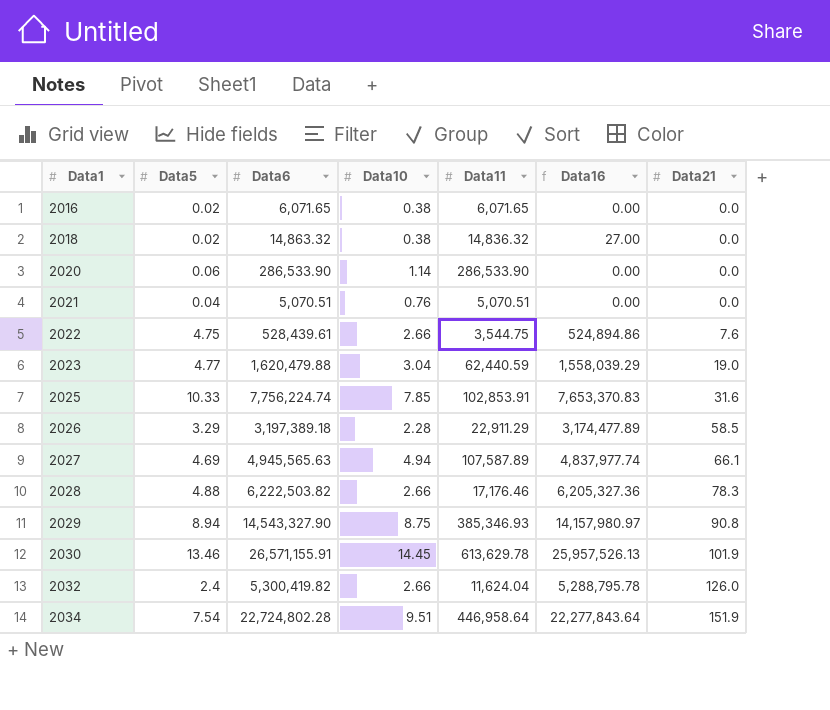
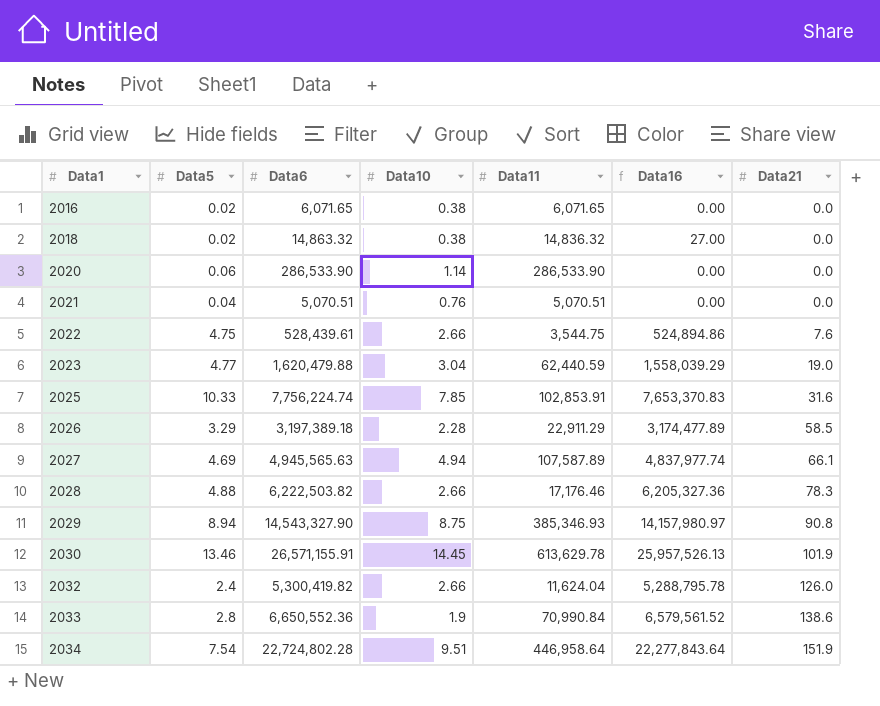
row 2033: none -> 2.8 | 6,650,552.36 | 1.9 | 70,990.84 | 6,579,561.52 | 138.6

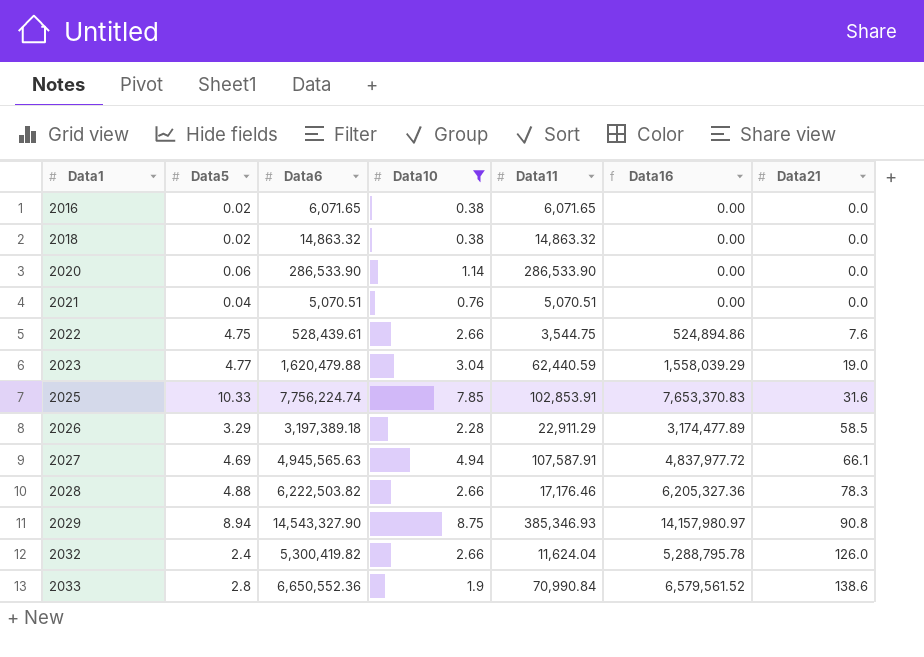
filter: none -> Data10 <= 8.75
2018 | Data11: 14,836.32 -> 14,863.32
2018 | Data16: 27.00 -> 0.00
2027 | Data11: 107,587.89 -> 107,587.91
2027 | Data16: 4,837,977.74 -> 4,837,977.72

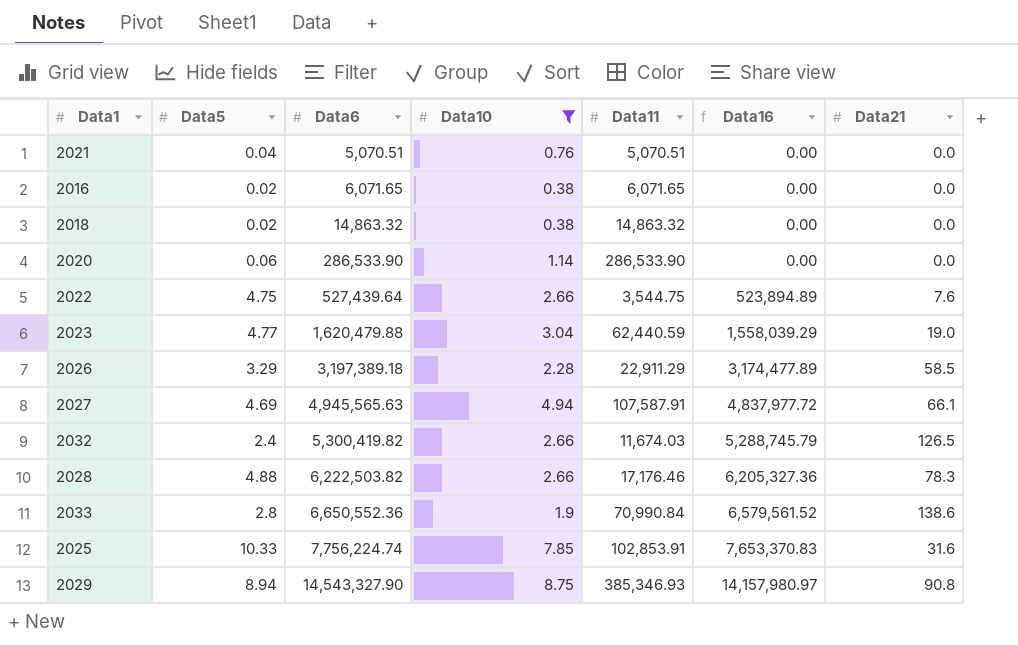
row order: Data1 ascending -> Data6 ascending
2022 | Data6: 528,439.61 -> 527,439.64
2022 | Data16: 524,894.86 -> 523,894.89
2032 | Data11: 11,624.04 -> 11,674.03
2032 | Data16: 5,288,795.78 -> 5,288,745.79
2032 | Data21: 126.0 -> 126.5

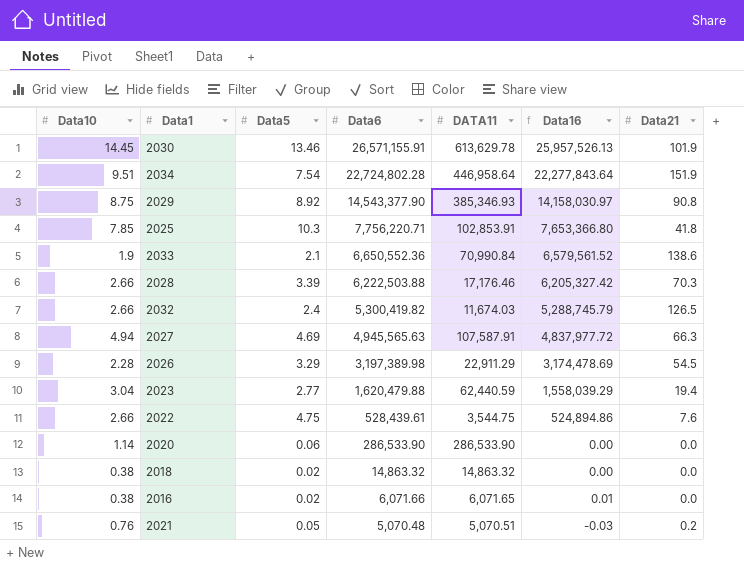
filter: Data10 <= 8.75 -> none
row order: Data6 ascending -> Data6 descending
column Data10 | position: 4 -> 1
column name: Data11 -> DATA11
2029 | Data5: 8.94 -> 8.92
2029 | Data6: 14,543,327.90 -> 14,543,377.90
2029 | Data16: 14,157,980.97 -> 14,158,030.97
2025 | Data5: 10.33 -> 10.3
2025 | Data6: 7,756,224.74 -> 7,756,220.71
2025 | Data16: 7,653,370.83 -> 7,653,366.80
2025 | Data21: 31.6 -> 41.8
2033 | Data5: 2.8 -> 2.1
2028 | Data5: 4.88 -> 3.39
2028 | Data6: 6,222,503.82 -> 6,222,503.88
2028 | Data16: 6,205,327.36 -> 6,205,327.42
2028 | Data21: 78.3 -> 70.3
2027 | Data21: 66.1 -> 66.3
2026 | Data6: 3,197,389.18 -> 3,197,389.98
2026 | Data16: 3,174,477.89 -> 3,174,478.69
2026 | Data21: 58.5 -> 54.5
2023 | Data5: 4.77 -> 2.77
2023 | Data21: 19.0 -> 19.4
2022 | Data6: 527,439.64 -> 528,439.61
2022 | Data16: 523,894.89 -> 524,894.86
2016 | Data6: 6,071.65 -> 6,071.66
2016 | Data16: 0.00 -> 0.01
2021 | Data5: 0.04 -> 0.05
2021 | Data6: 5,070.51 -> 5,070.48
2021 | Data16: 0.00 -> -0.03
2021 | Data21: 0.0 -> 0.2

